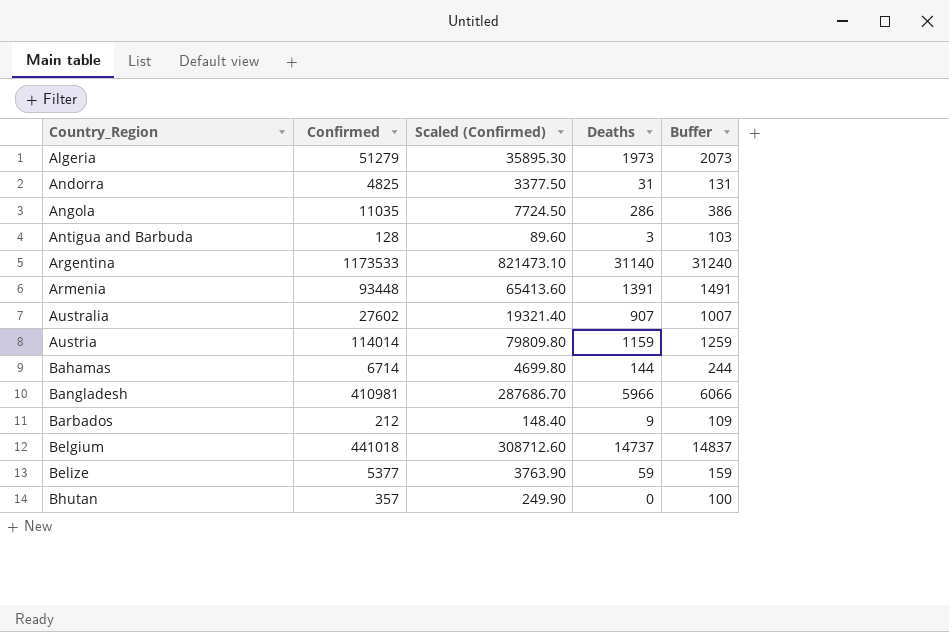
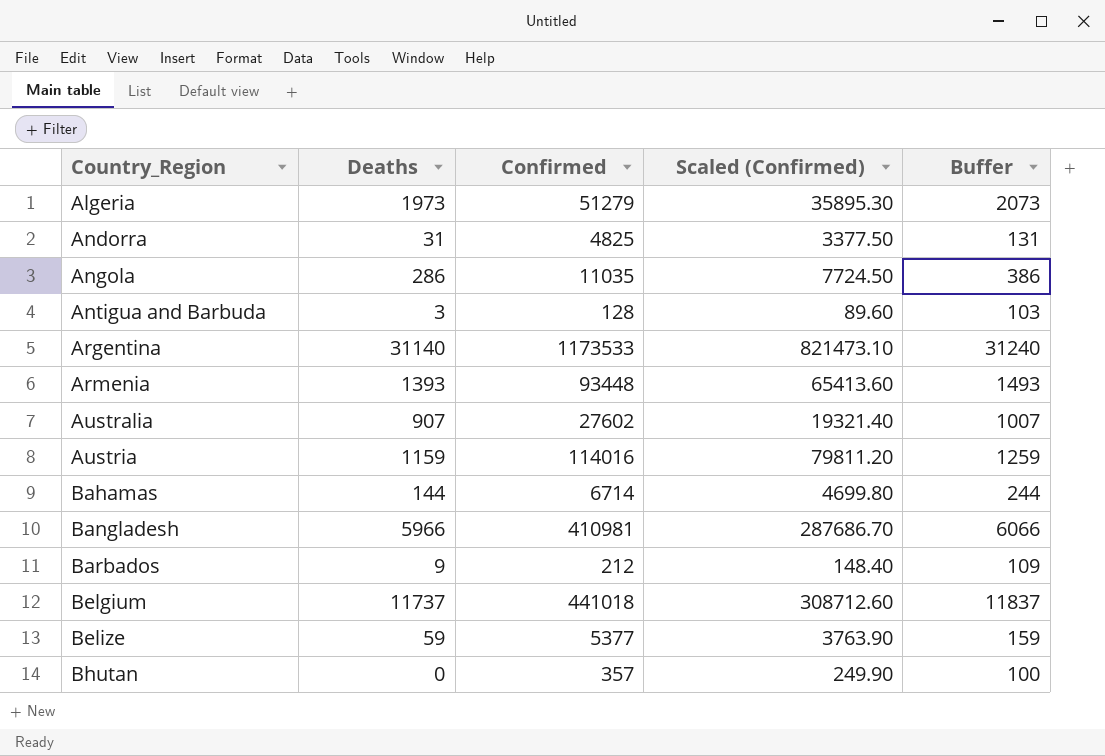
column Deaths | position: 4 -> 2
Armenia | Deaths: 1391 -> 1393
Armenia | Buffer: 1491 -> 1493
Austria | Confirmed: 114014 -> 114016
Austria | Scaled (Confirmed): 79809.80 -> 79811.20
Belgium | Deaths: 14737 -> 11737
Belgium | Buffer: 14837 -> 11837

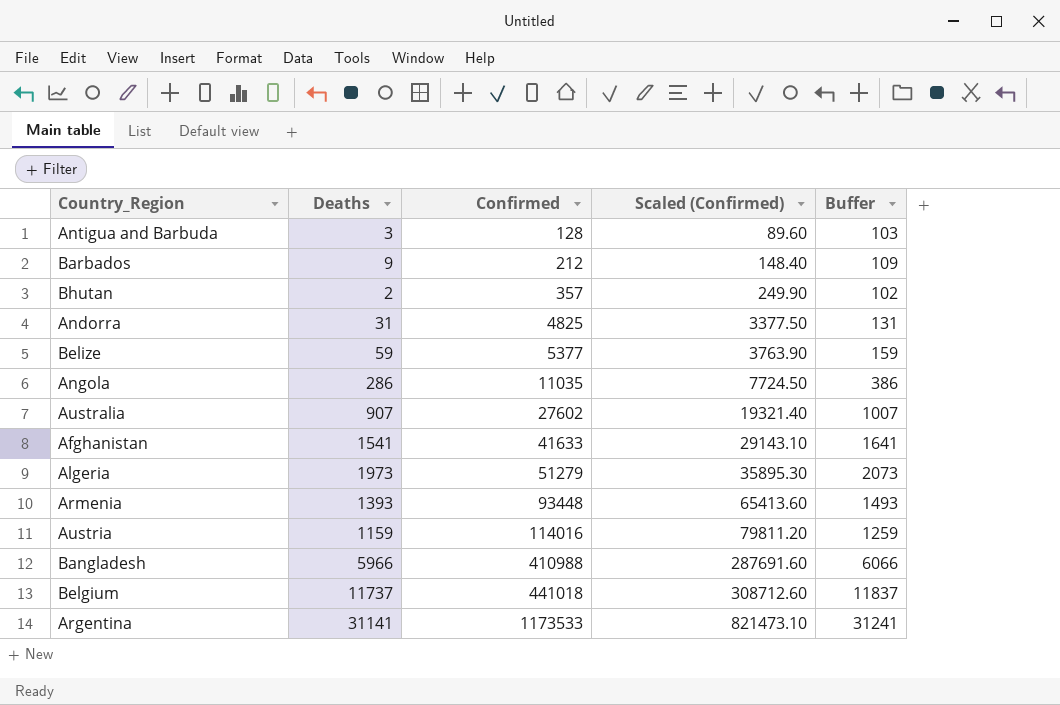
row order: Country_Region ascending -> Confirmed ascending
row Bahamas: 144 | 6714 | 4699.80 | 244 -> none
Bhutan | Deaths: 0 -> 2
Bhutan | Buffer: 100 -> 102
row Afghanistan: none -> 1541 | 41633 | 29143.10 | 1641
Bangladesh | Confirmed: 410981 -> 410988
Bangladesh | Scaled (Confirmed): 287686.70 -> 287691.60
Argentina | Deaths: 31140 -> 31141
Argentina | Buffer: 31240 -> 31241

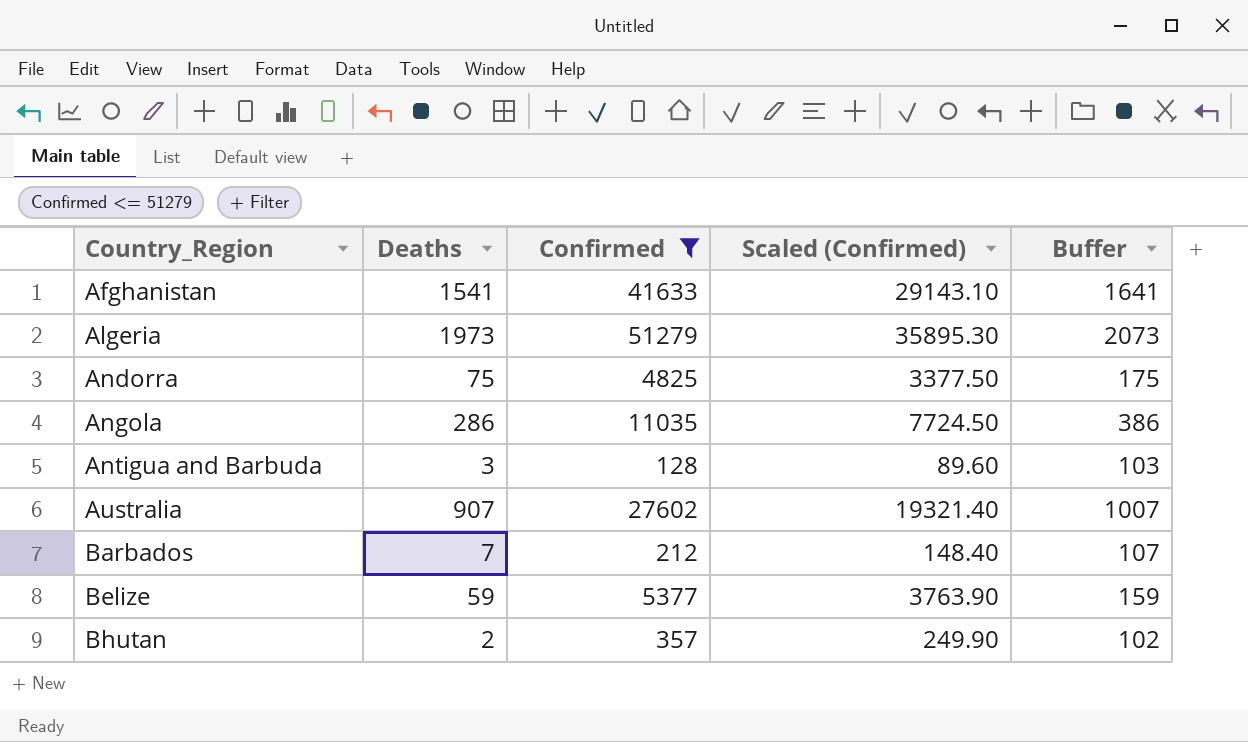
filter: none -> Confirmed <= 51279
row order: Confirmed ascending -> Country_Region ascending
Andorra | Deaths: 31 -> 75
Andorra | Buffer: 131 -> 175
Barbados | Deaths: 9 -> 7
Barbados | Buffer: 109 -> 107

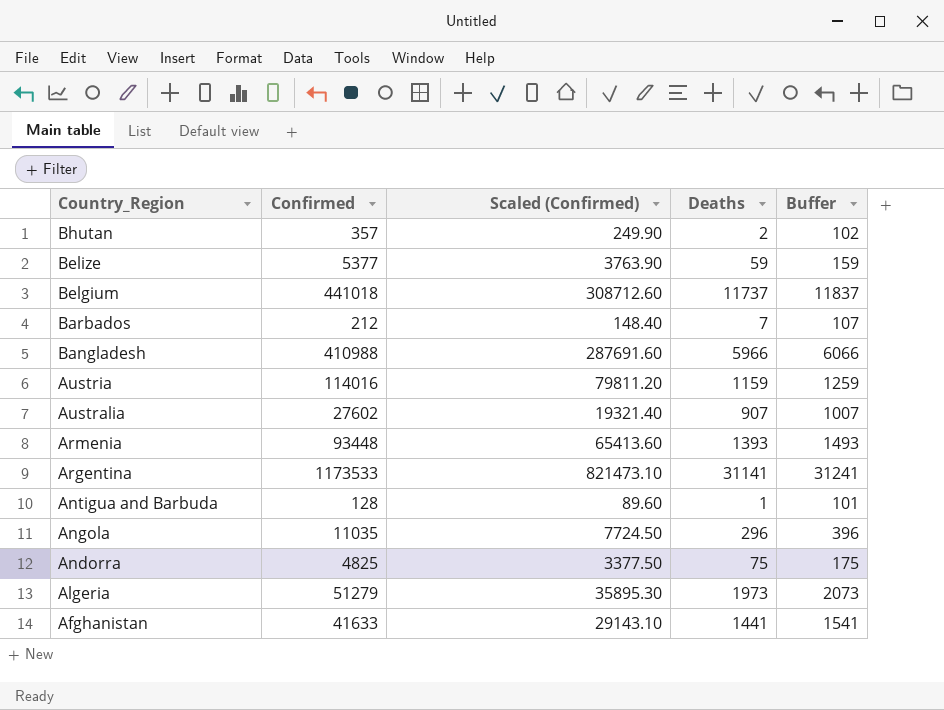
filter: Confirmed <= 51279 -> none
row order: Country_Region ascending -> Country_Region descending
column Deaths | position: 2 -> 4
Antigua and Barbuda | Deaths: 3 -> 1
Antigua and Barbuda | Buffer: 103 -> 101
Angola | Deaths: 286 -> 296
Angola | Buffer: 386 -> 396
Afghanistan | Deaths: 1541 -> 1441
Afghanistan | Buffer: 1641 -> 1541

